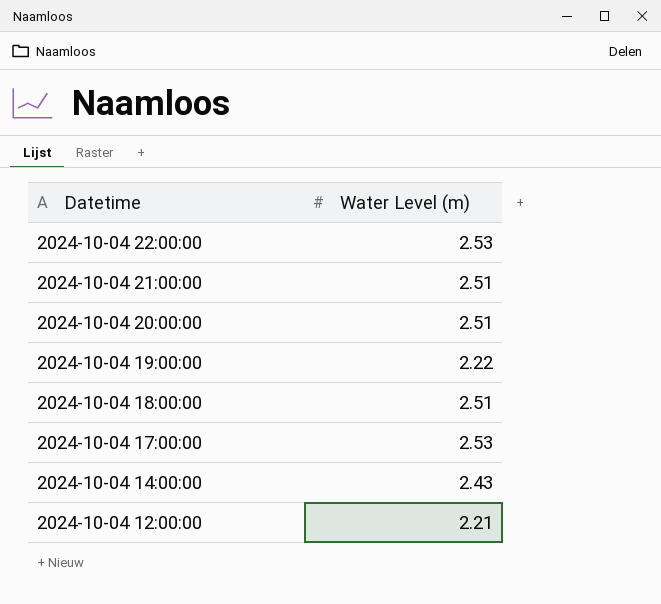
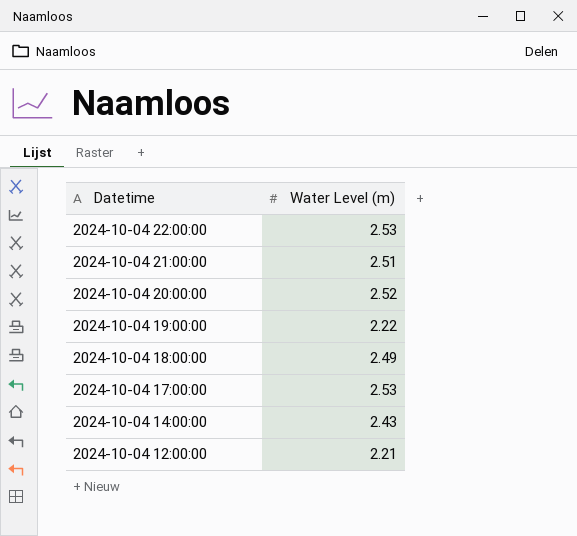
2024-10-04 20:00:00 | Water Level (m): 2.51 -> 2.52
2024-10-04 18:00:00 | Water Level (m): 2.51 -> 2.49

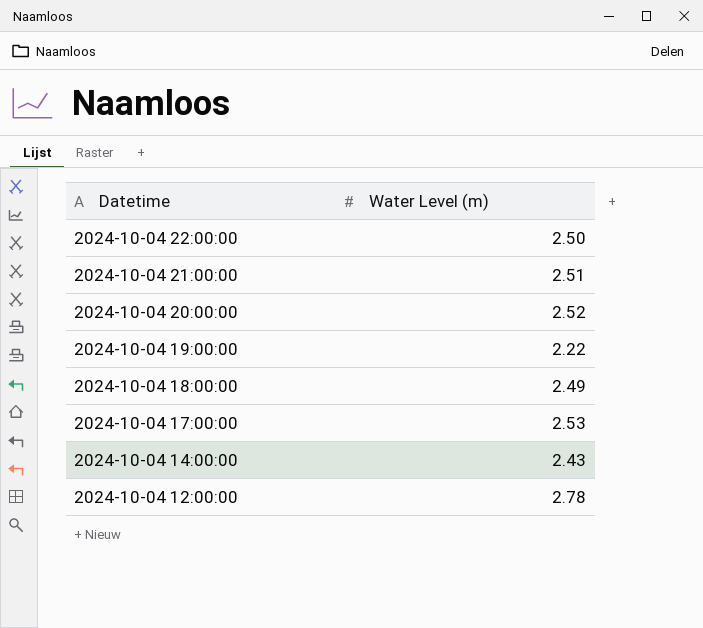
2024-10-04 22:00:00 | Water Level (m): 2.53 -> 2.50
2024-10-04 12:00:00 | Water Level (m): 2.21 -> 2.78

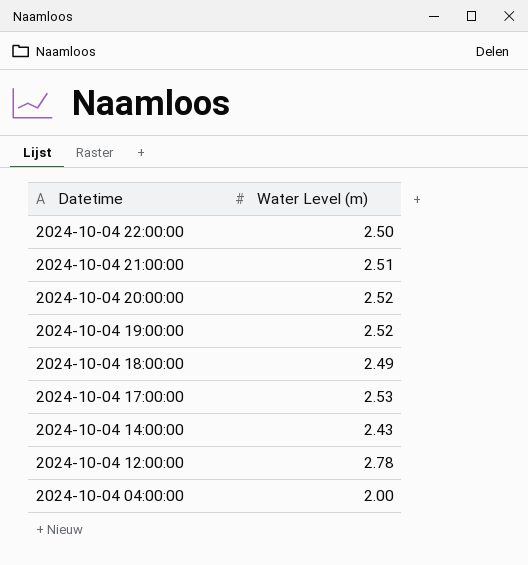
2024-10-04 19:00:00 | Water Level (m): 2.22 -> 2.52
row 2024-10-04 04:00:00: none -> 2.00

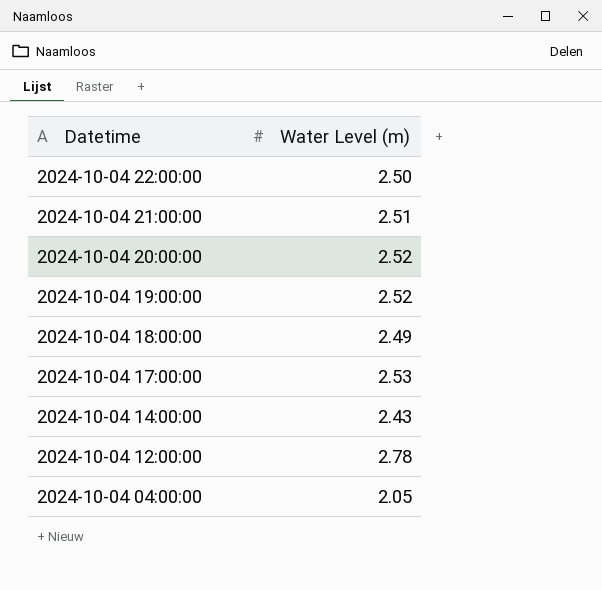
2024-10-04 04:00:00 | Water Level (m): 2.00 -> 2.05

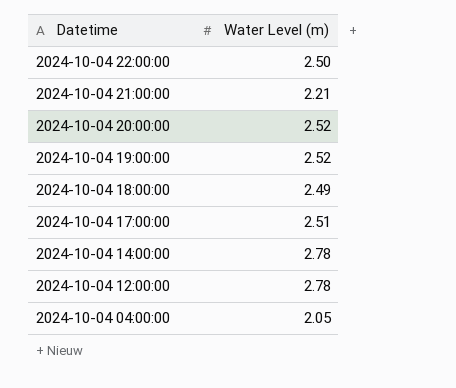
2024-10-04 21:00:00 | Water Level (m): 2.51 -> 2.21
2024-10-04 17:00:00 | Water Level (m): 2.53 -> 2.51
2024-10-04 14:00:00 | Water Level (m): 2.43 -> 2.78

